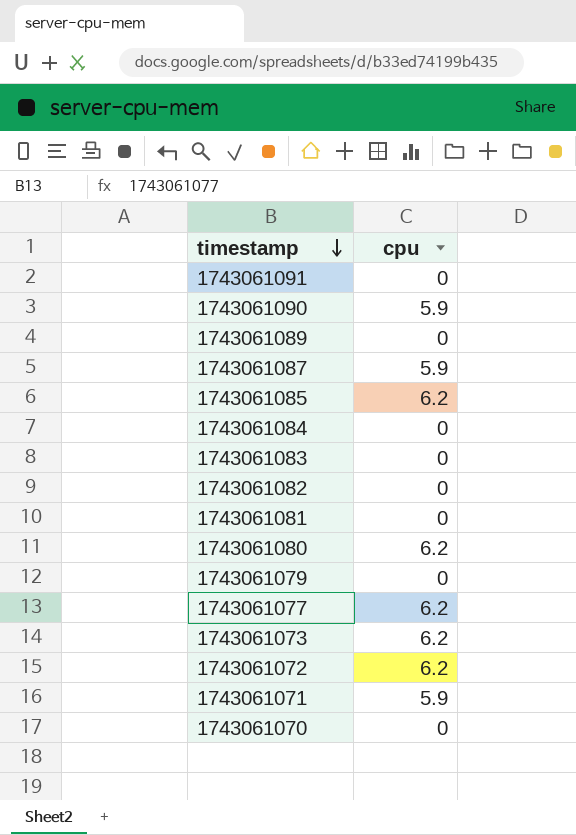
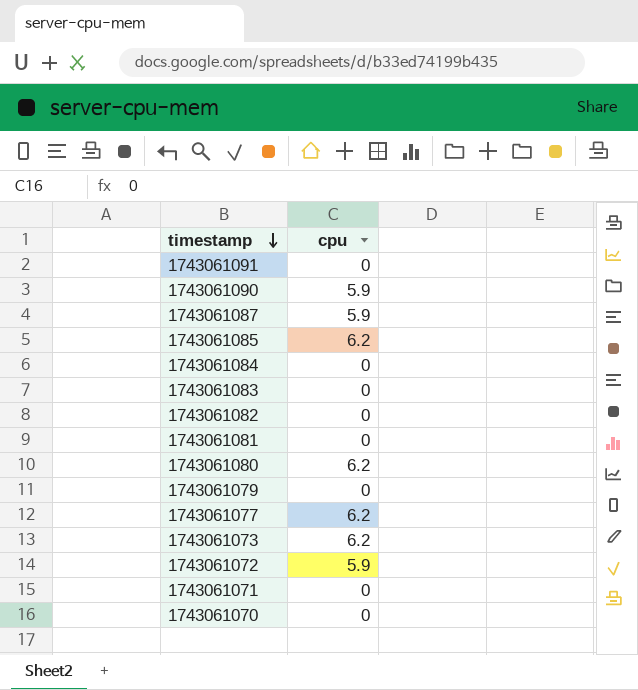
row 1743061089: 0 -> none
1743061072 | cpu: 6.2 -> 5.9
1743061071 | cpu: 5.9 -> 0

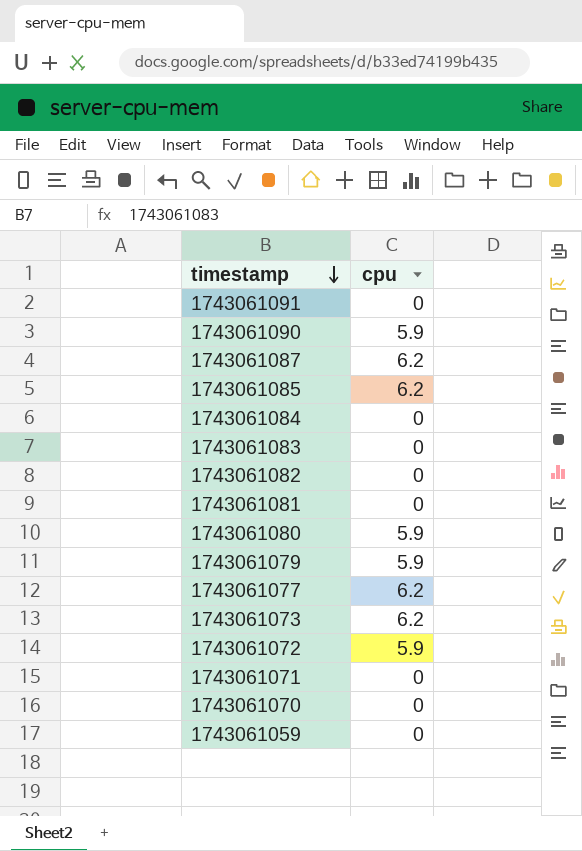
1743061087 | cpu: 5.9 -> 6.2
1743061080 | cpu: 6.2 -> 5.9
1743061079 | cpu: 0 -> 5.9
row 1743061059: none -> 0

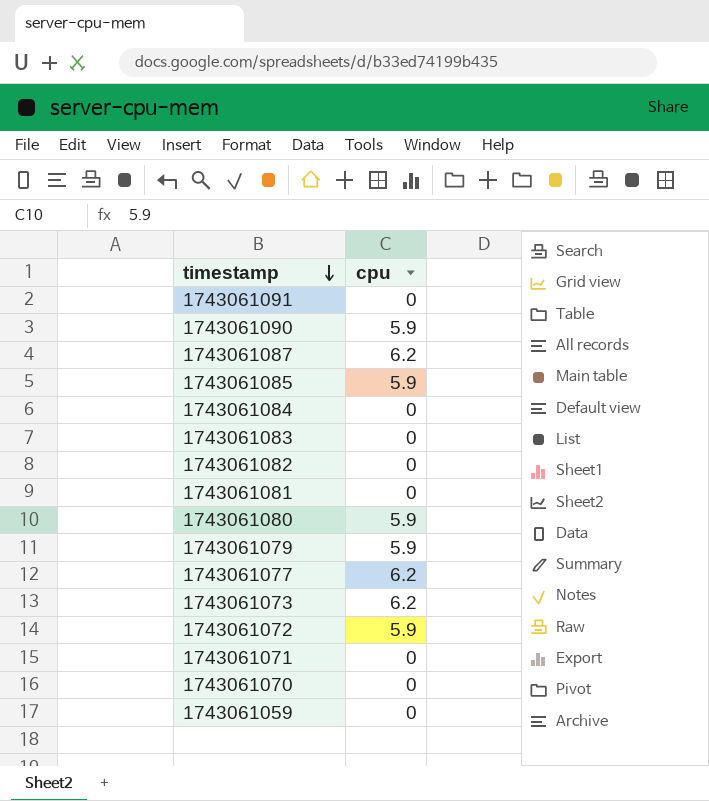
1743061085 | cpu: 6.2 -> 5.9

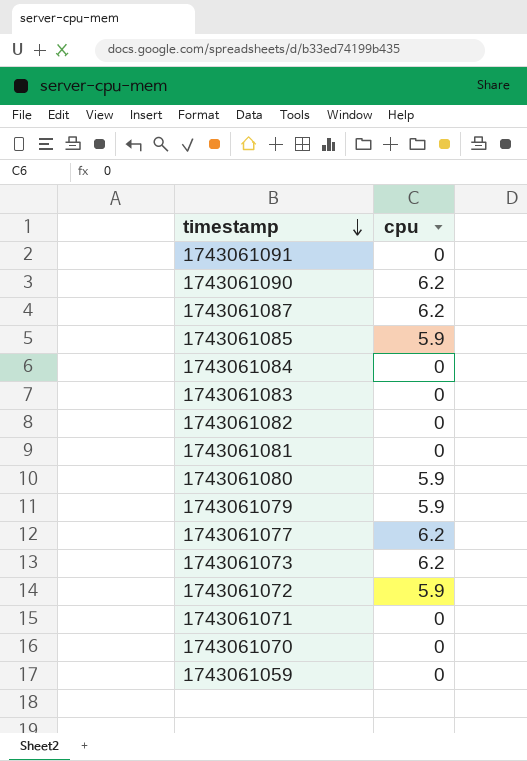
1743061090 | cpu: 5.9 -> 6.2

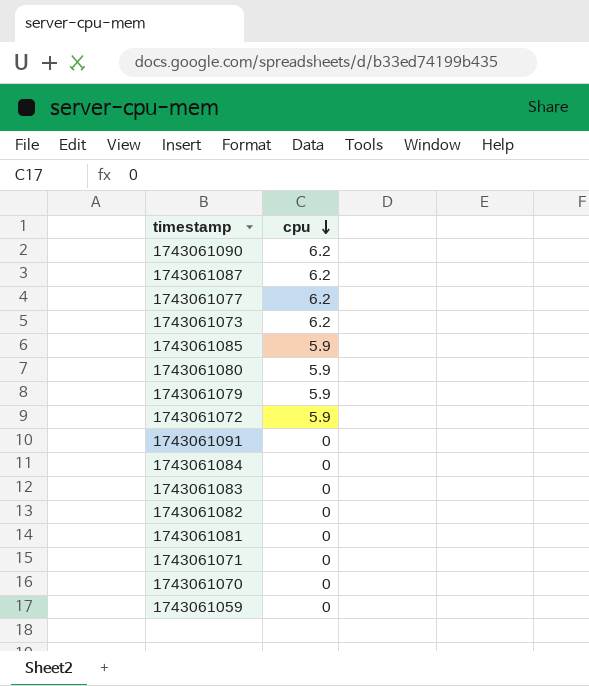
row order: timestamp descending -> cpu descending

